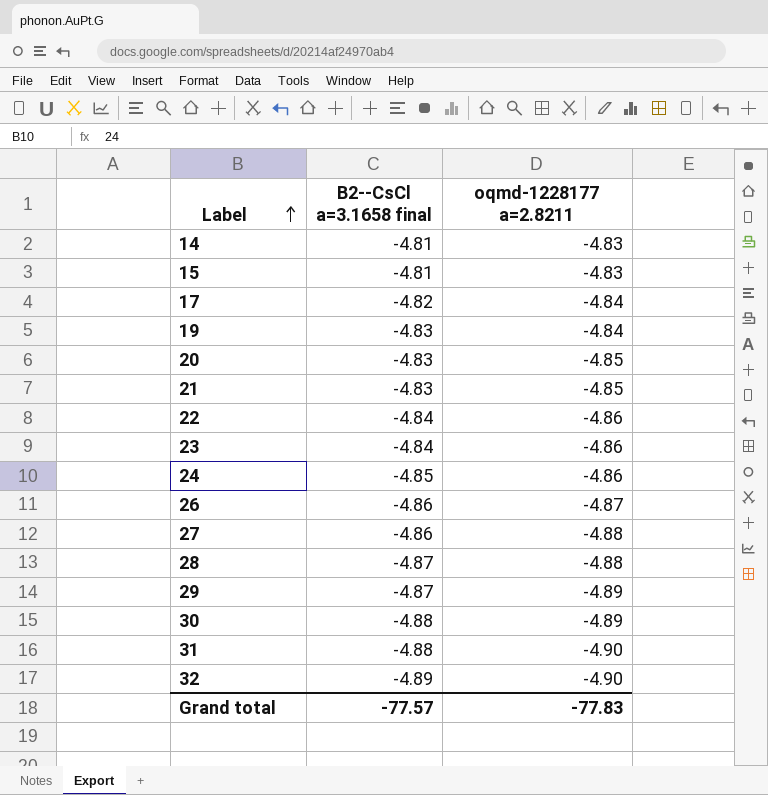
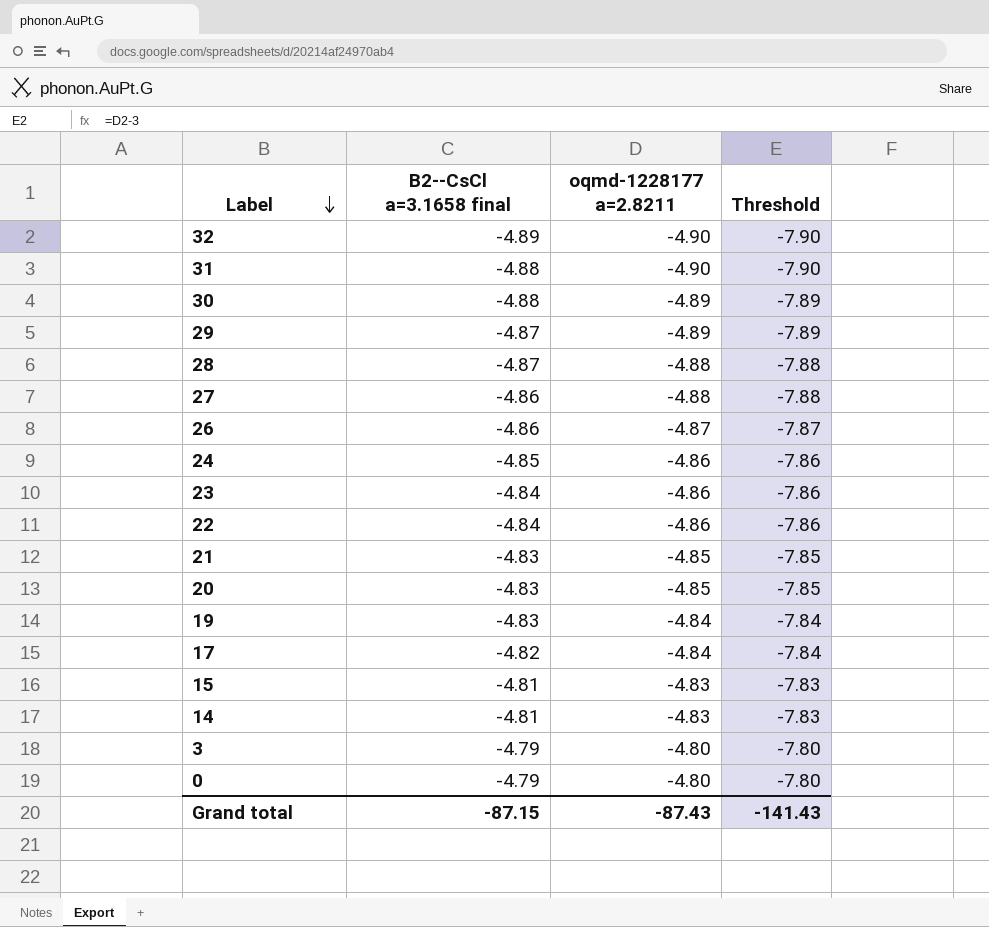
row order: Label ascending -> Label descending
column Threshold | formula: none -> [oqmd-1228177 a=2.8211] - 3
row 3: none -> -4.79 | -4.80 | -7.80
row 0: none -> -4.79 | -4.80 | -7.80
Grand total | B2--CsCl a=3.1658 final: -77.57 -> -87.15
Grand total | oqmd-1228177 a=2.8211: -77.83 -> -87.43

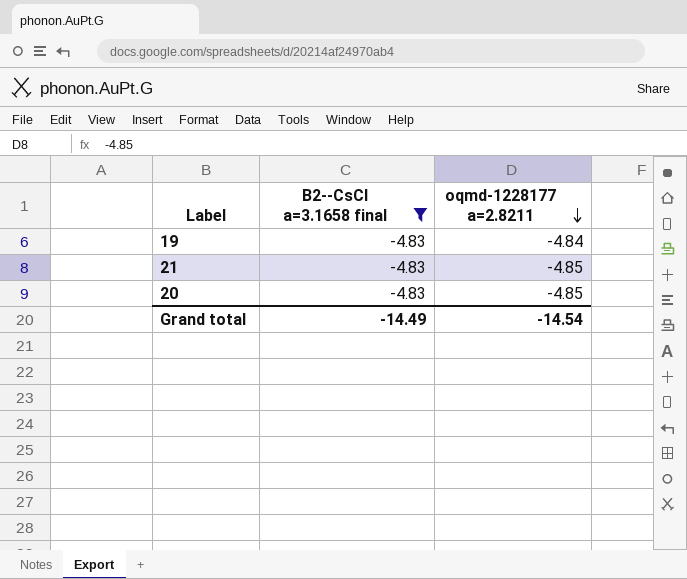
filter: none -> B2--CsCl a=3.1658 final = -4.83
row order: Label descending -> oqmd-1228177 a=2.8211 descending
column Threshold | formula: [oqmd-1228177 a=2.8211] - 3 -> none
Grand total | B2--CsCl a=3.1658 final: -87.15 -> -14.49
Grand total | oqmd-1228177 a=2.8211: -87.43 -> -14.54

